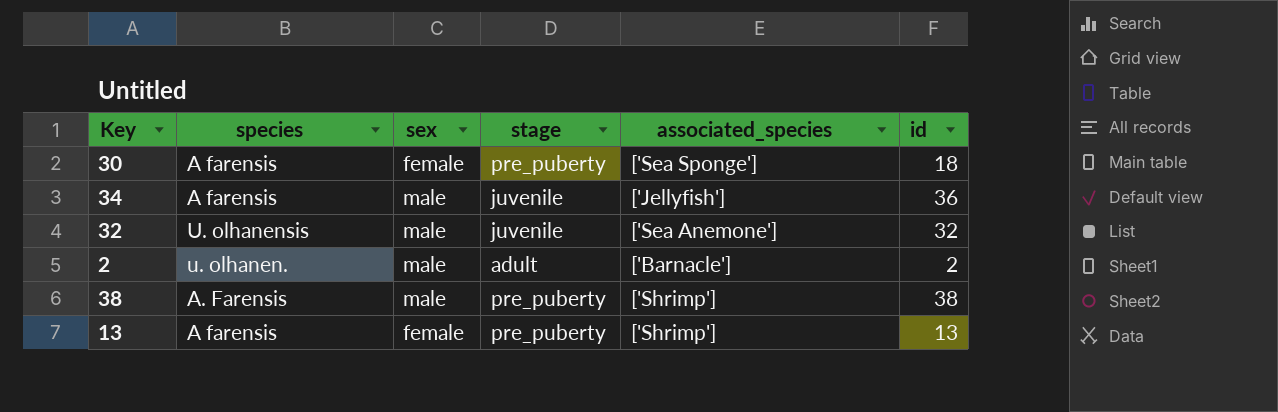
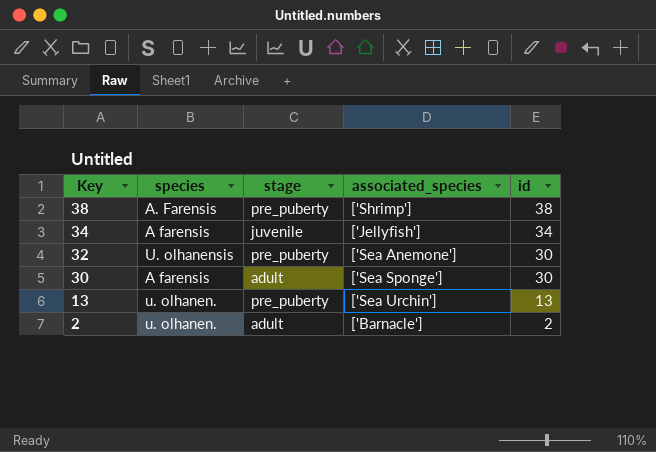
row order: none -> Key descending
column sex | position: 3 -> none
34 | id: 36 -> 34
32 | stage: juvenile -> pre_puberty
32 | id: 32 -> 30
30 | stage: pre_puberty -> adult
30 | id: 18 -> 30
13 | species: A farensis -> u. olhanen.
13 | associated_species: ['Shrimp'] -> ['Sea Urchin']

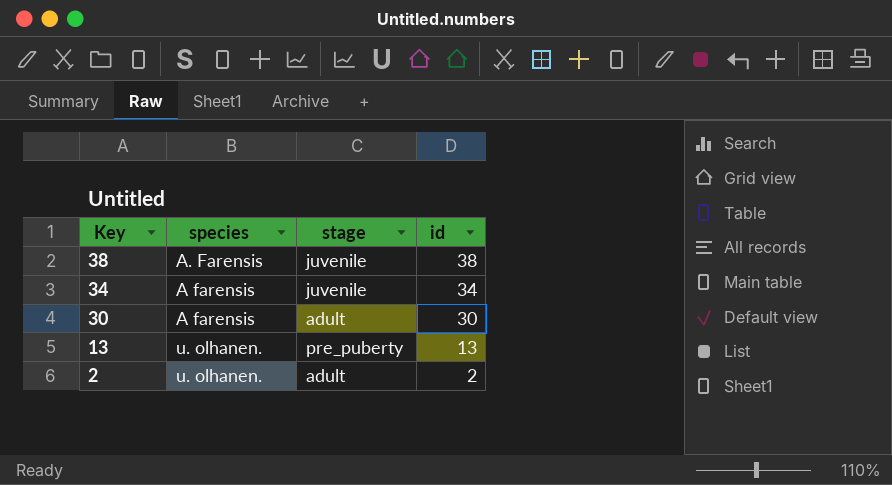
column associated_species | position: 4 -> none
row 32: U. olhanensis | pre_puberty | ['Sea Anemone'] | 30 -> none
38 | stage: pre_puberty -> juvenile

